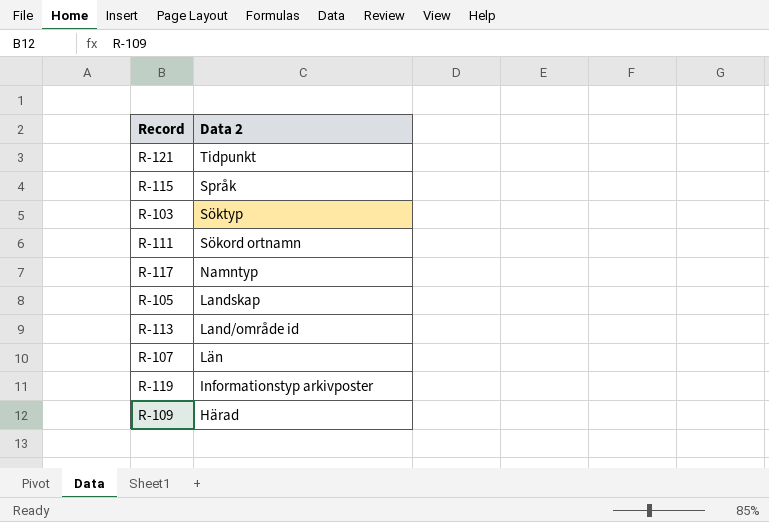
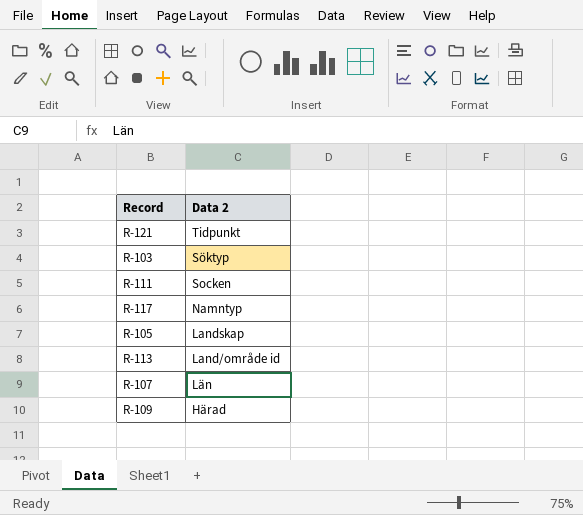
row R-115: Språk -> none
row R-119: Informationstyp arkivposter -> none
R-111 | Data 2: Sökord ortnamn -> Socken

